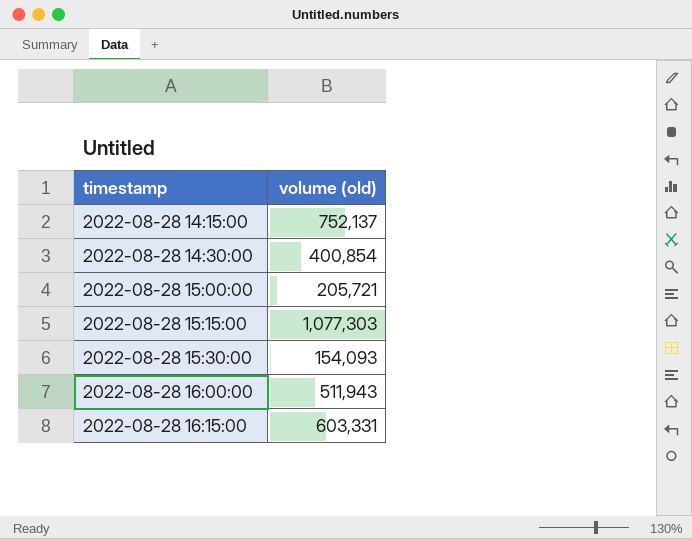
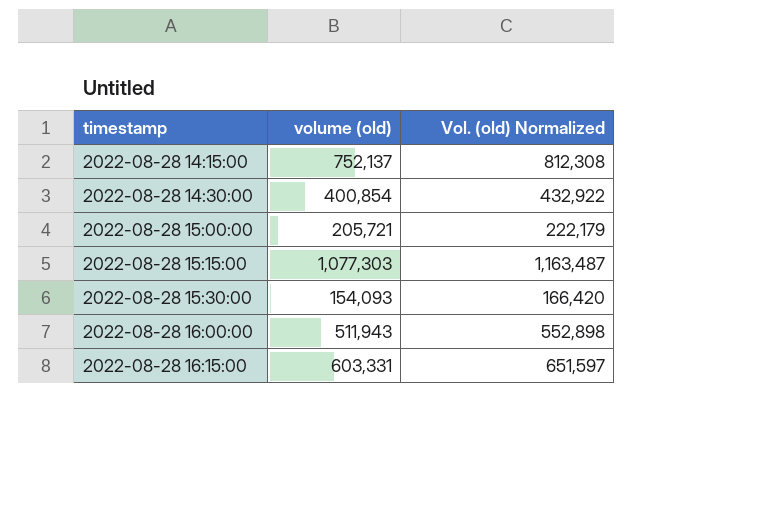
column Vol. (old) Normalized | formula: none -> [volume (old)] * 1.08

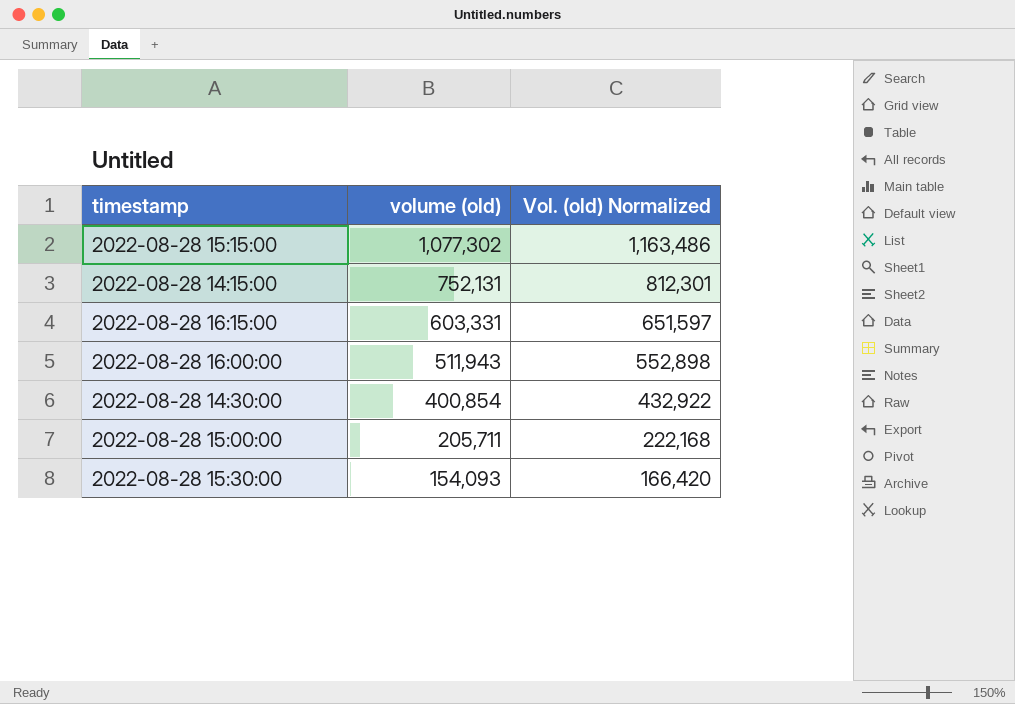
row order: timestamp ascending -> volume (old) descending
2022-08-28 15:15:00 | volume (old): 1,077,303 -> 1,077,302
2022-08-28 15:15:00 | Vol. (old) Normalized: 1,163,487 -> 1,163,486
2022-08-28 14:15:00 | volume (old): 752,137 -> 752,131
2022-08-28 14:15:00 | Vol. (old) Normalized: 812,308 -> 812,301
2022-08-28 15:00:00 | volume (old): 205,721 -> 205,711
2022-08-28 15:00:00 | Vol. (old) Normalized: 222,179 -> 222,168

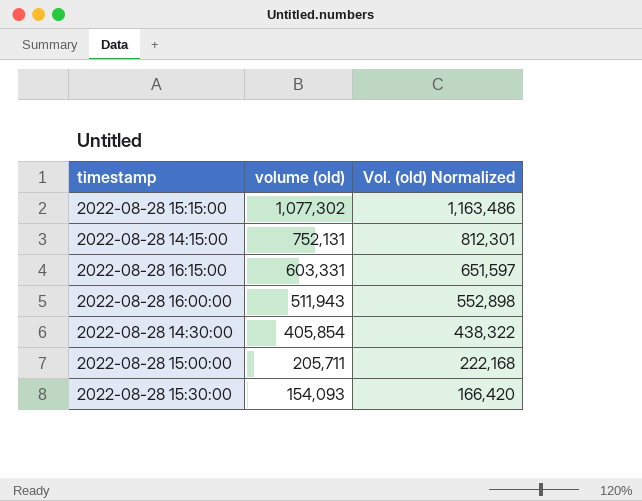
2022-08-28 14:30:00 | volume (old): 400,854 -> 405,854
2022-08-28 14:30:00 | Vol. (old) Normalized: 432,922 -> 438,322

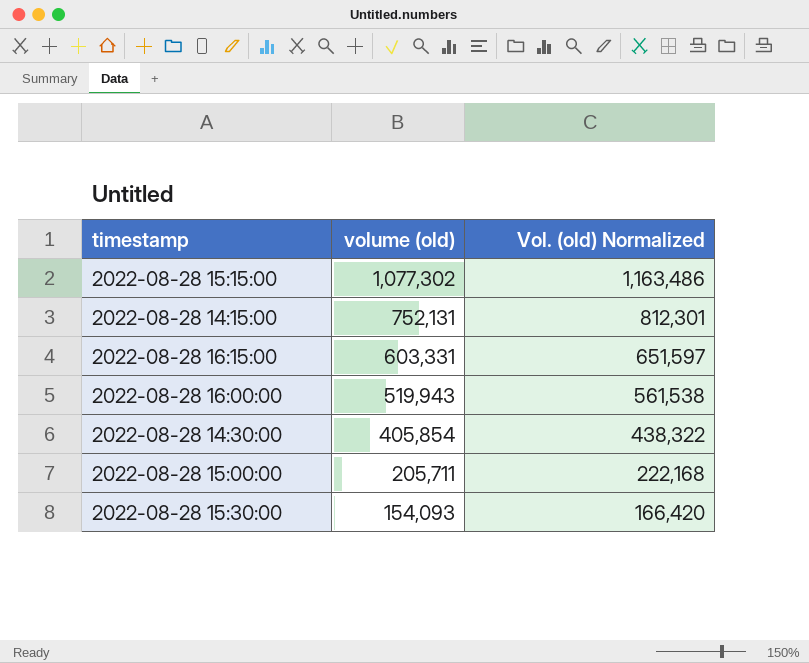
2022-08-28 16:00:00 | volume (old): 511,943 -> 519,943
2022-08-28 16:00:00 | Vol. (old) Normalized: 552,898 -> 561,538

